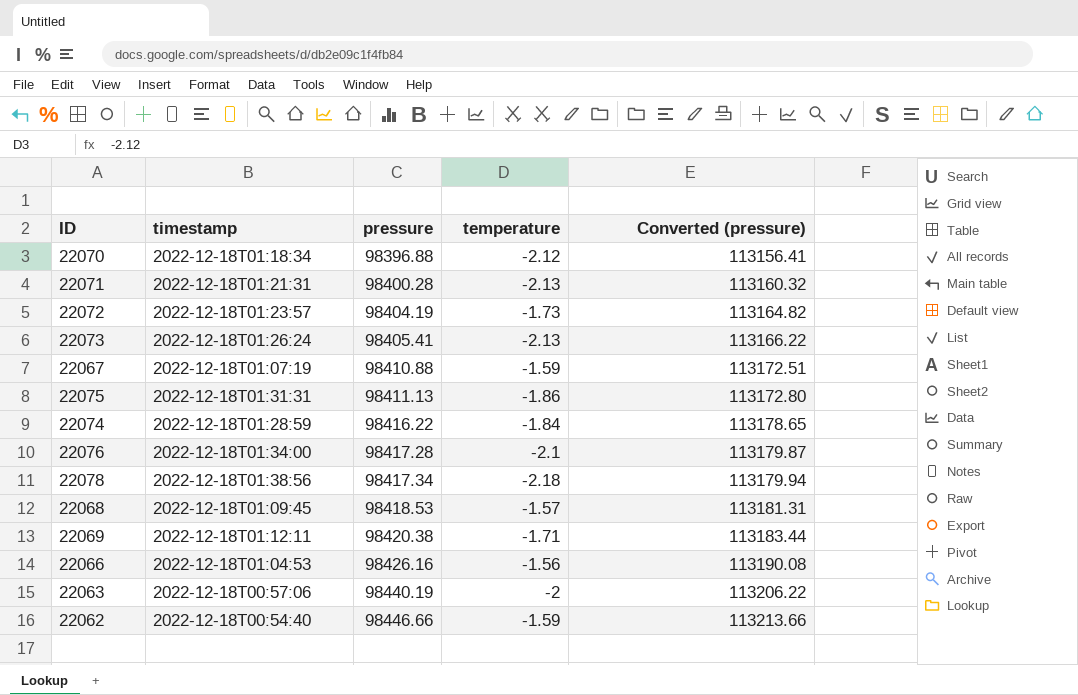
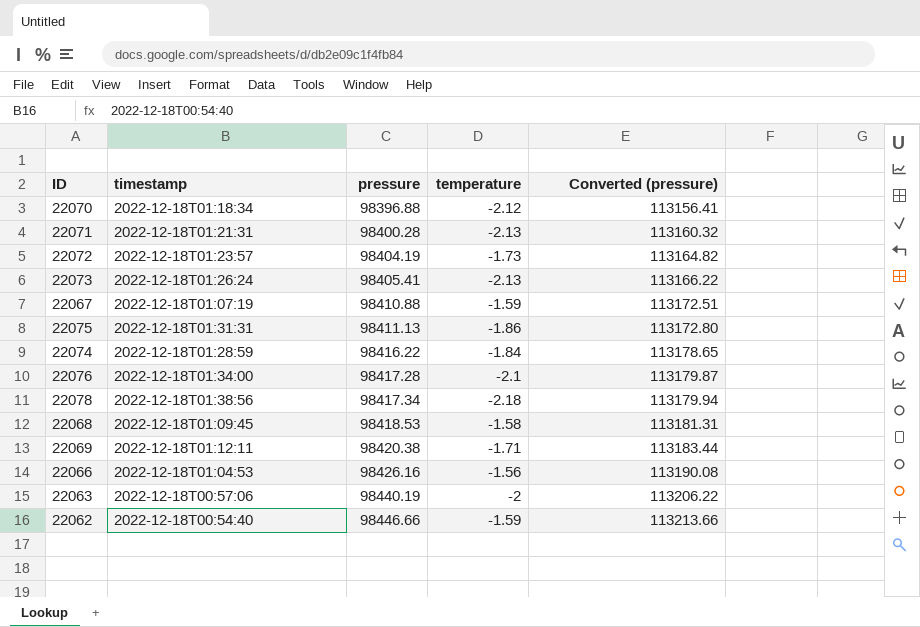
22068 | temperature: -1.57 -> -1.58

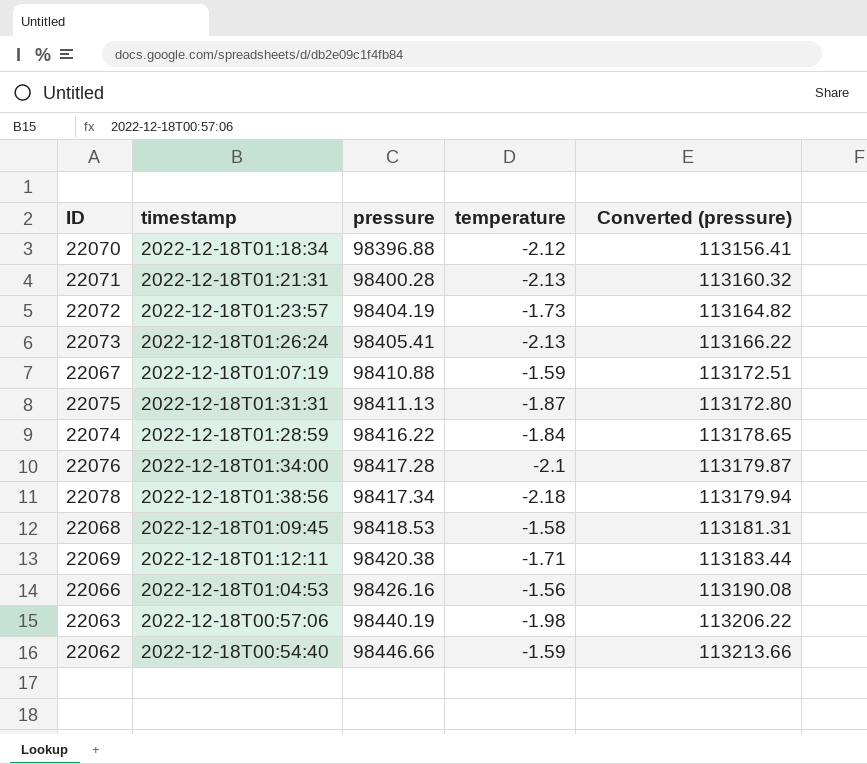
22075 | temperature: -1.86 -> -1.87
22063 | temperature: -2 -> -1.98

